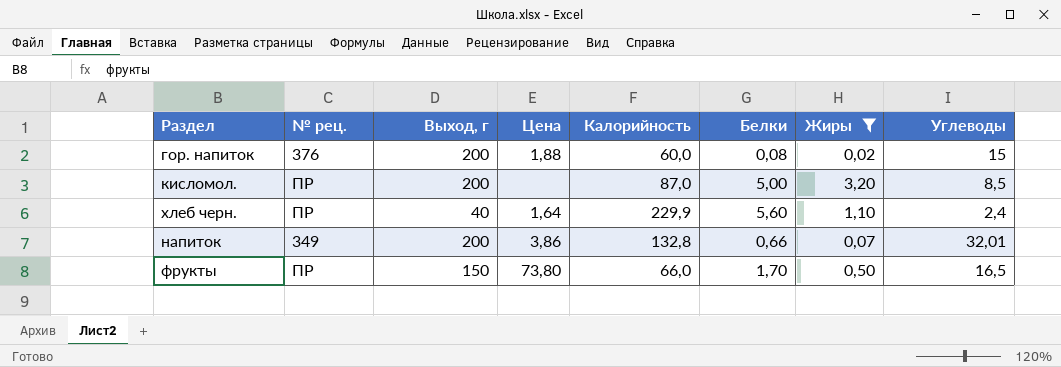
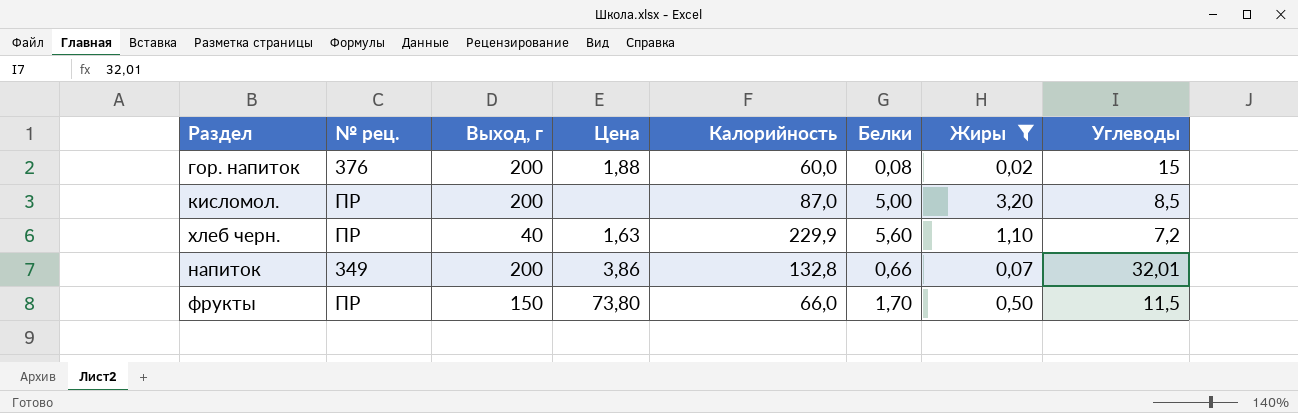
хлеб черн. | Цена: 1,64 -> 1,63
хлеб черн. | Углеводы: 2,4 -> 7,2
фрукты | Углеводы: 16,5 -> 11,5

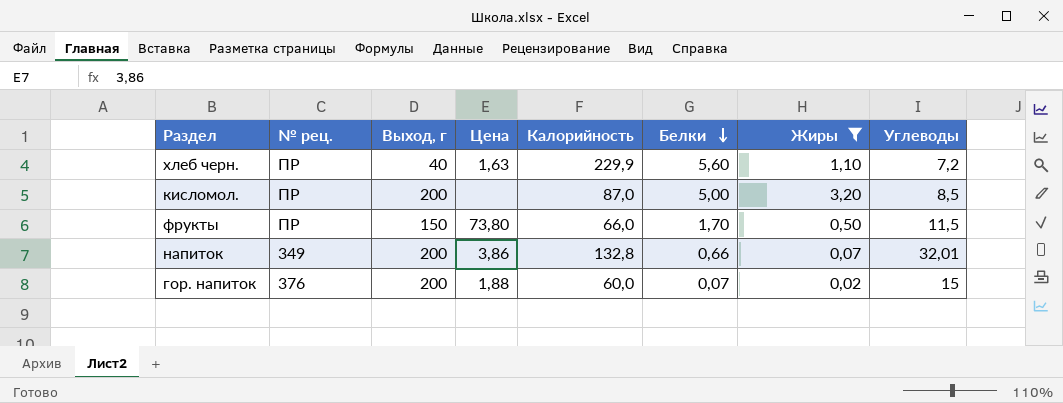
row order: none -> Белки descending
гор. напиток | Белки: 0,08 -> 0,07

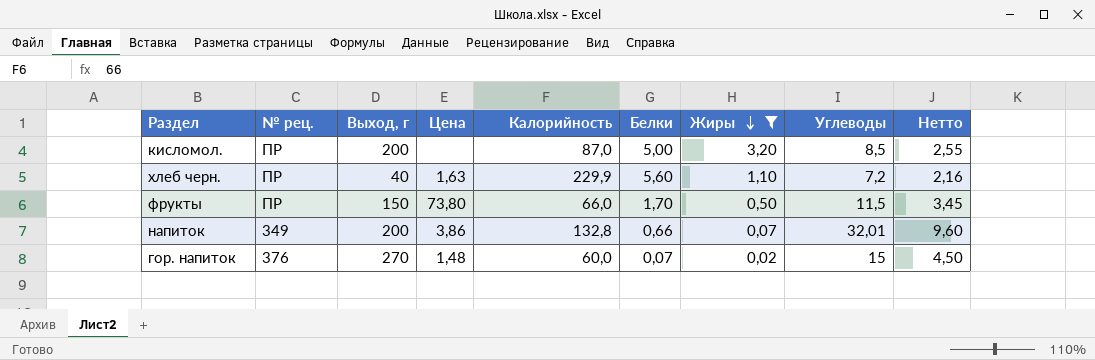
row order: Белки descending -> Жиры descending
column Нетто | formula: none -> [Углеводы] * 0,3
гор. напиток | Выход, г: 200 -> 270
гор. напиток | Цена: 1,88 -> 1,48

